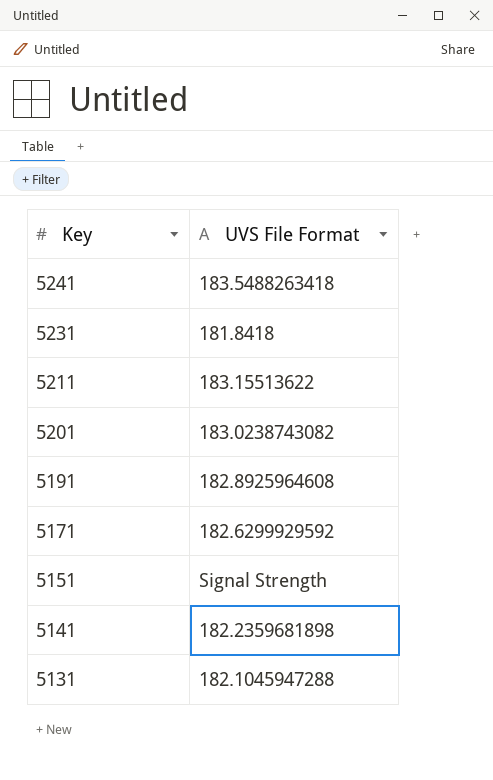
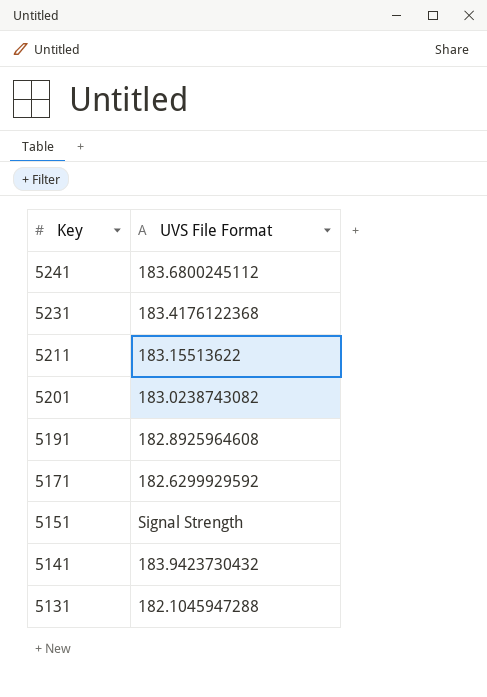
5241 | UVS File Format: 183.5488263418 -> 183.6800245112
5231 | UVS File Format: 181.8418 -> 183.4176122368
5141 | UVS File Format: 182.2359681898 -> 183.9423730432

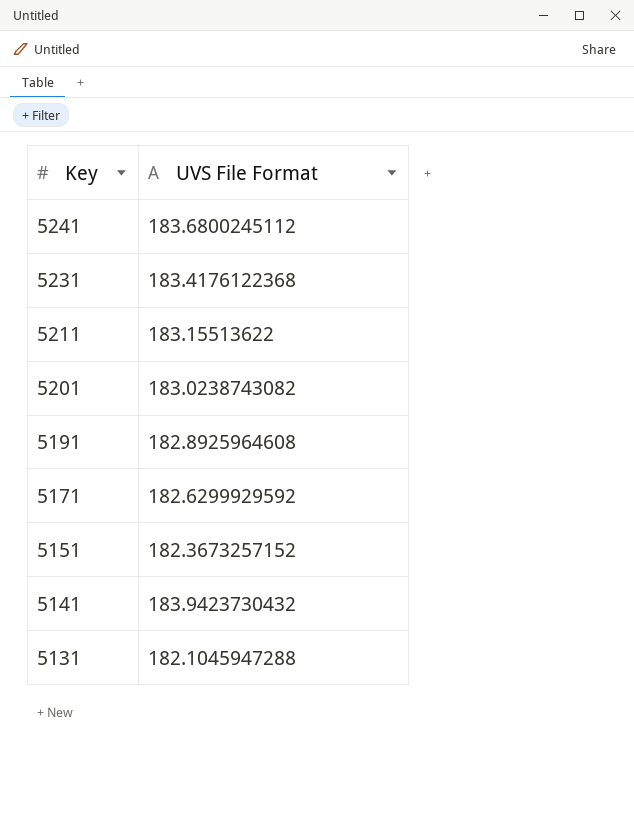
5151 | UVS File Format: Signal Strength -> 182.3673257152

